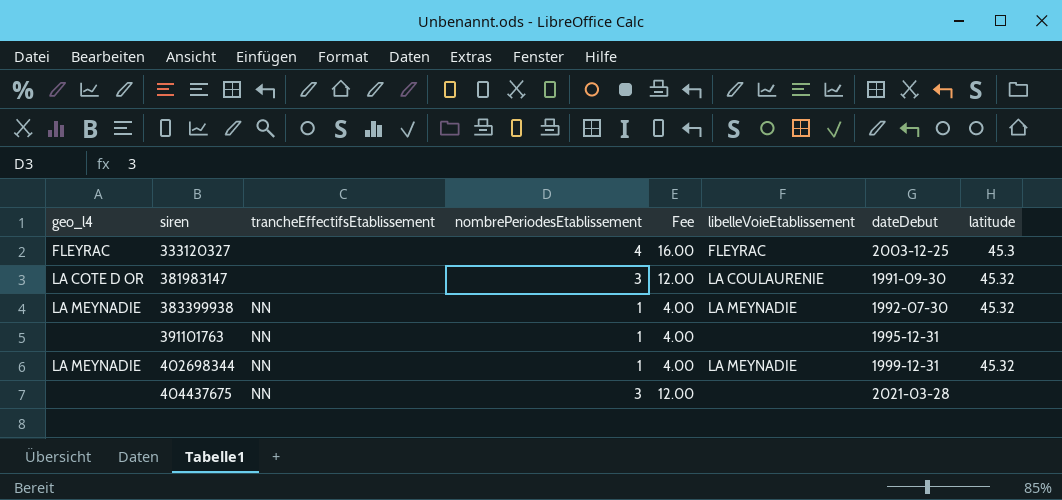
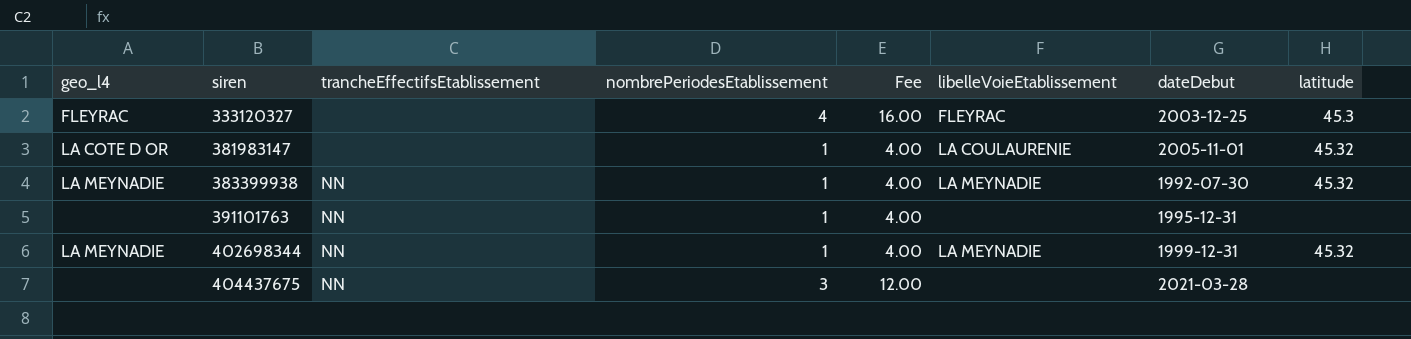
381983147 | nombrePeriodesEtablissement: 3 -> 1
381983147 | Fee: 12.00 -> 4.00
381983147 | dateDebut: 1991-09-30 -> 2005-11-01

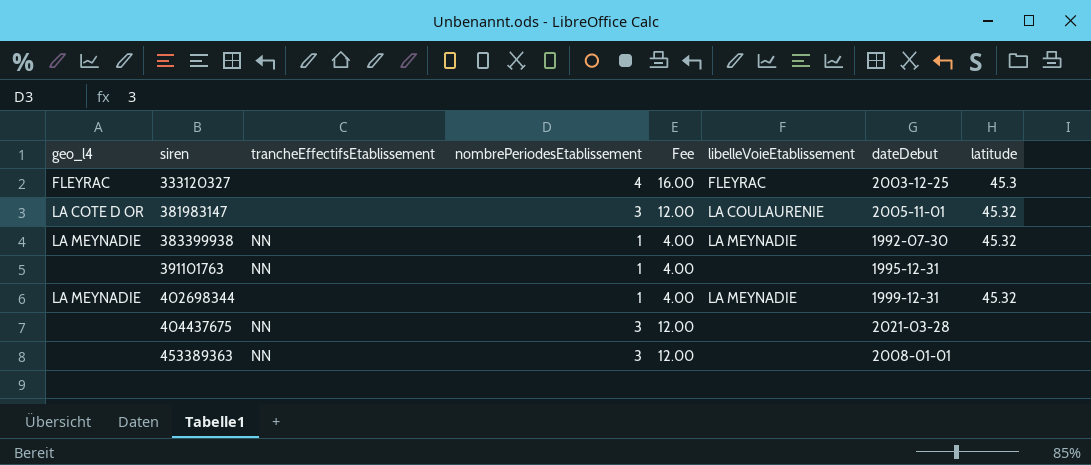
381983147 | nombrePeriodesEtablissement: 1 -> 3
381983147 | Fee: 4.00 -> 12.00
402698344 | trancheEffectifsEtablissement: NN -> none
row 453389363: none -> none | NN | 3 | 12.00 | none | 2008-01-01 | none

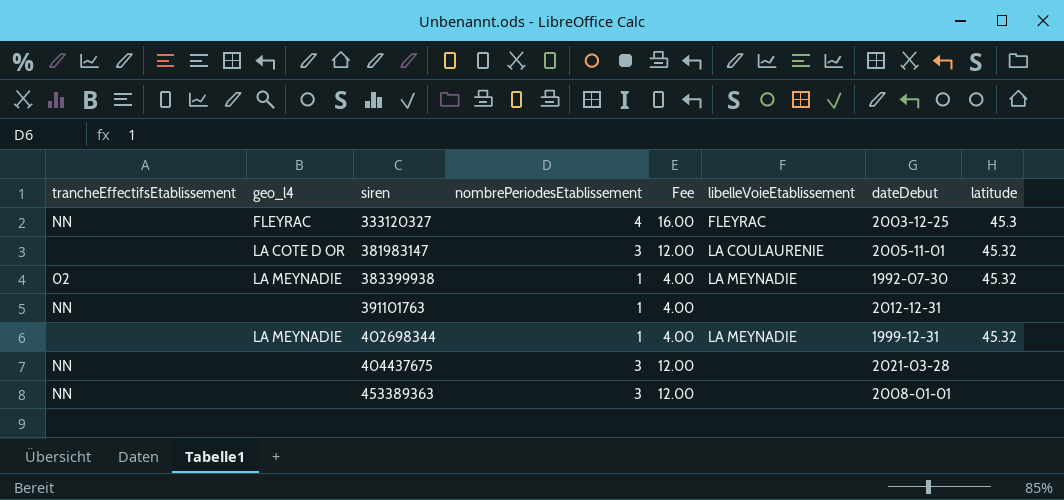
column trancheEffectifsEtablissement | position: 3 -> 1
333120327 | trancheEffectifsEtablissement: none -> NN
383399938 | trancheEffectifsEtablissement: NN -> 02
391101763 | dateDebut: 1995-12-31 -> 2012-12-31

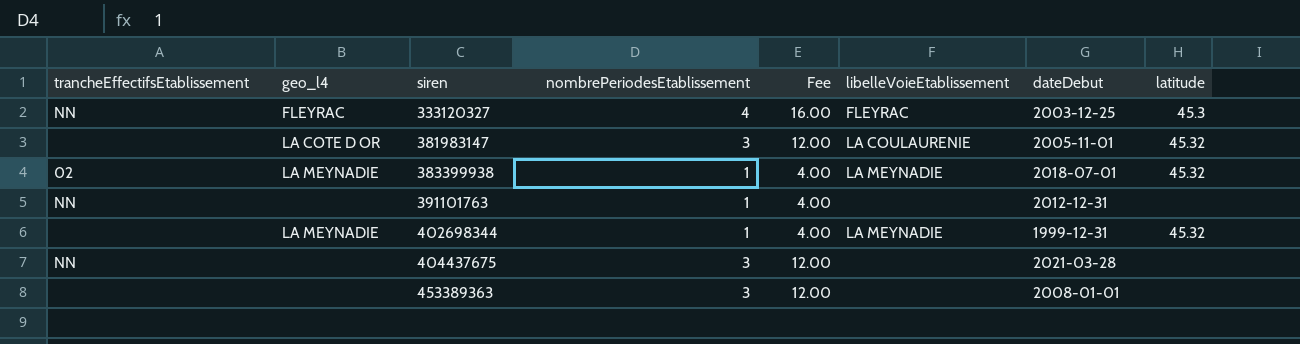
383399938 | dateDebut: 1992-07-30 -> 2018-07-01
453389363 | trancheEffectifsEtablissement: NN -> none

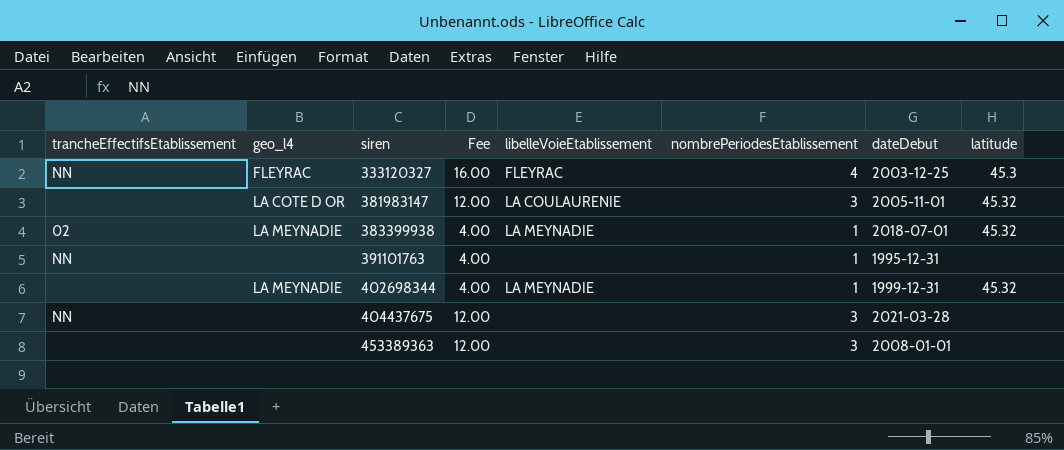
column nombrePeriodesEtablissement | position: 4 -> 6
391101763 | dateDebut: 2012-12-31 -> 1995-12-31

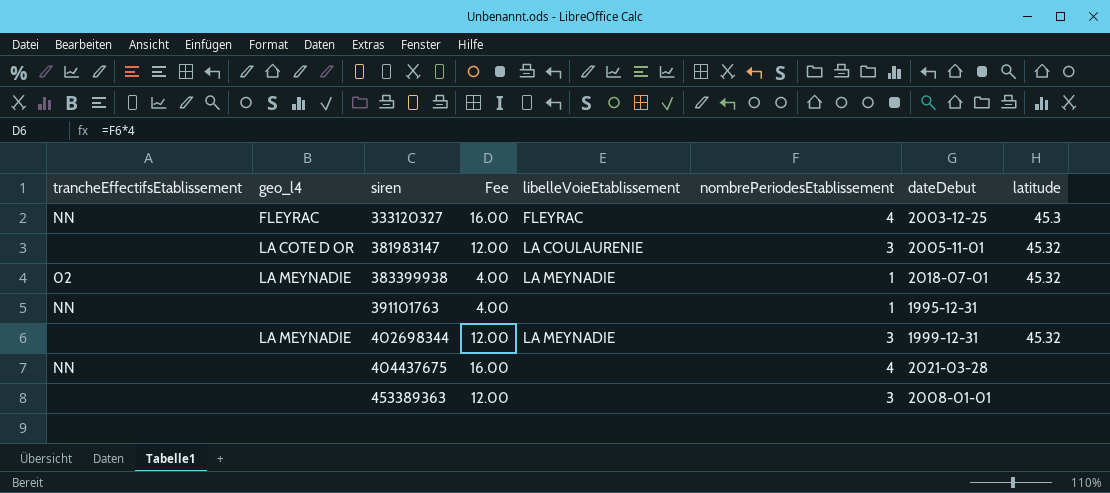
402698344 | Fee: 4.00 -> 12.00
402698344 | nombrePeriodesEtablissement: 1 -> 3
404437675 | Fee: 12.00 -> 16.00
404437675 | nombrePeriodesEtablissement: 3 -> 4

